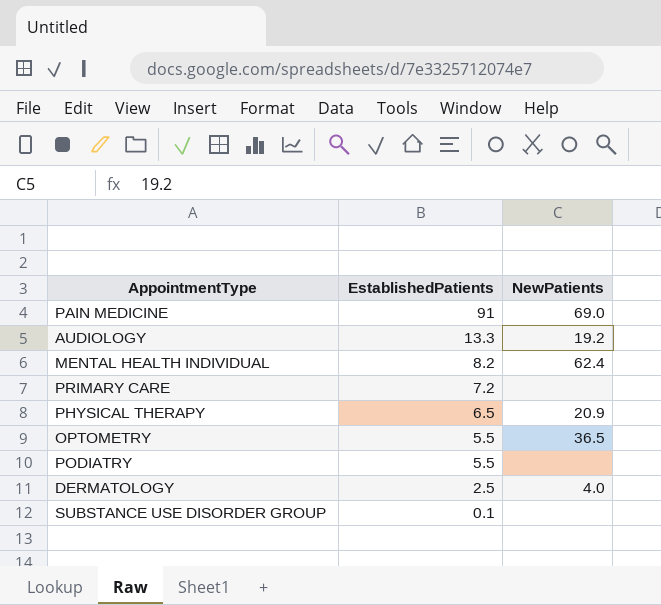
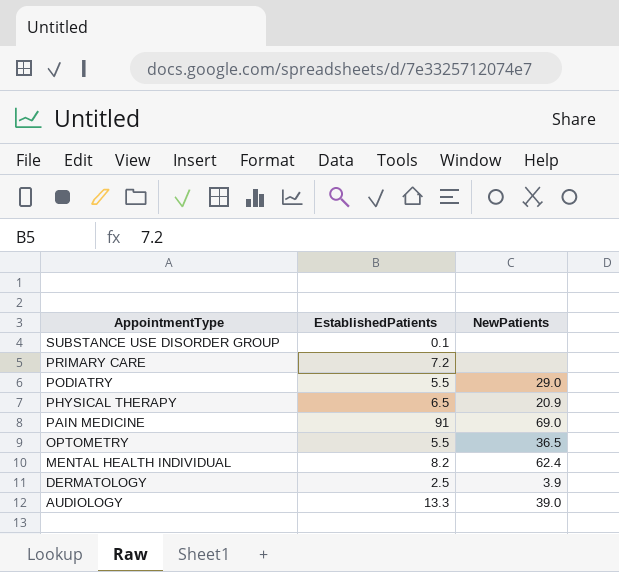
row order: EstablishedPatients descending -> AppointmentType descending
PODIATRY | NewPatients: none -> 29.0
DERMATOLOGY | NewPatients: 4.0 -> 3.9
AUDIOLOGY | NewPatients: 19.2 -> 39.0

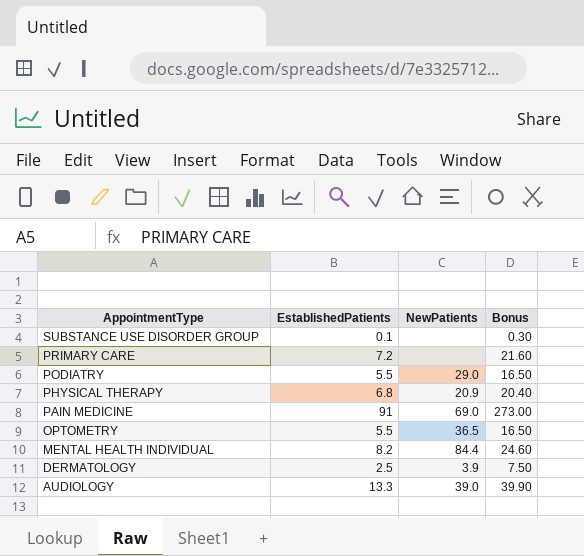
column Bonus | formula: none -> [EstablishedPatients] * 3
PHYSICAL THERAPY | EstablishedPatients: 6.5 -> 6.8
MENTAL HEALTH INDIVIDUAL | NewPatients: 62.4 -> 84.4

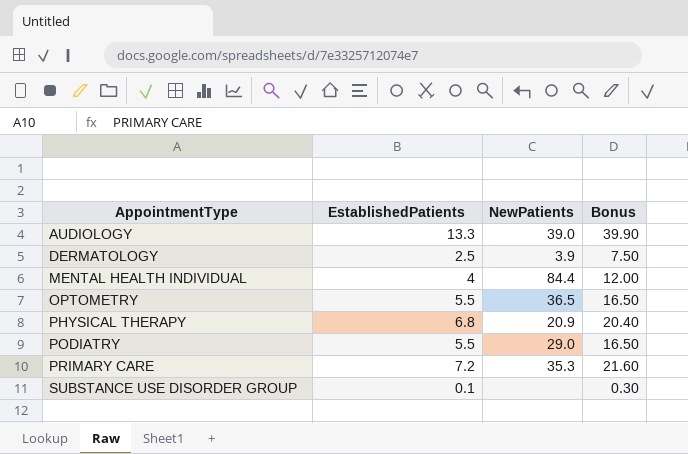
row order: AppointmentType descending -> AppointmentType ascending
row PAIN MEDICINE: 91 | 69.0 | 273.00 -> none
MENTAL HEALTH INDIVIDUAL | EstablishedPatients: 8.2 -> 4
MENTAL HEALTH INDIVIDUAL | Bonus: 24.60 -> 12.00
PRIMARY CARE | NewPatients: none -> 35.3

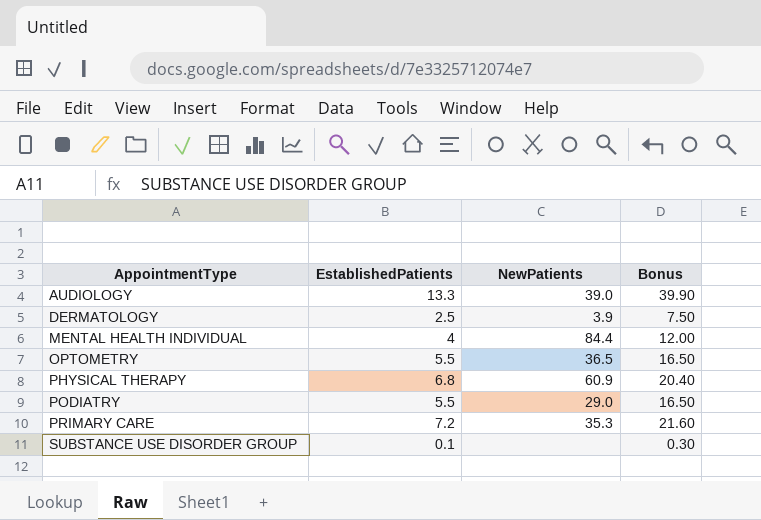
PHYSICAL THERAPY | NewPatients: 20.9 -> 60.9

